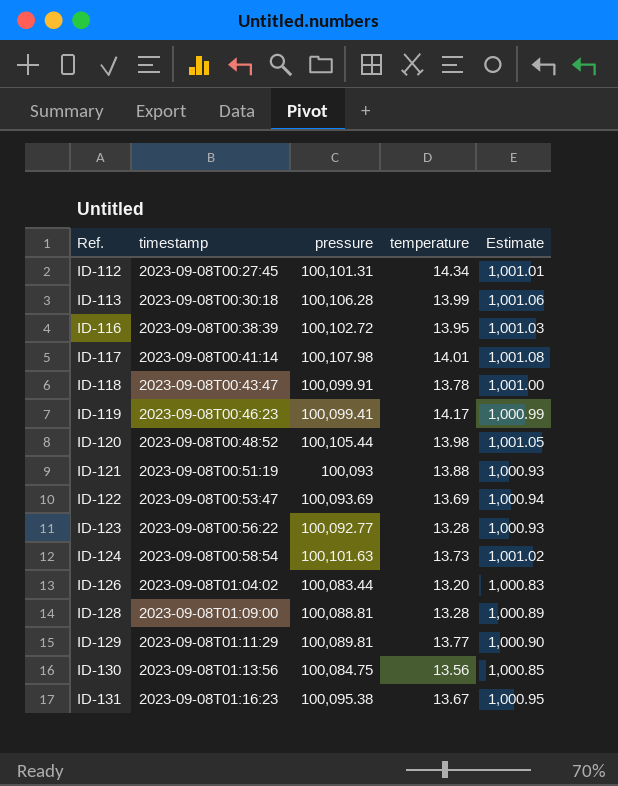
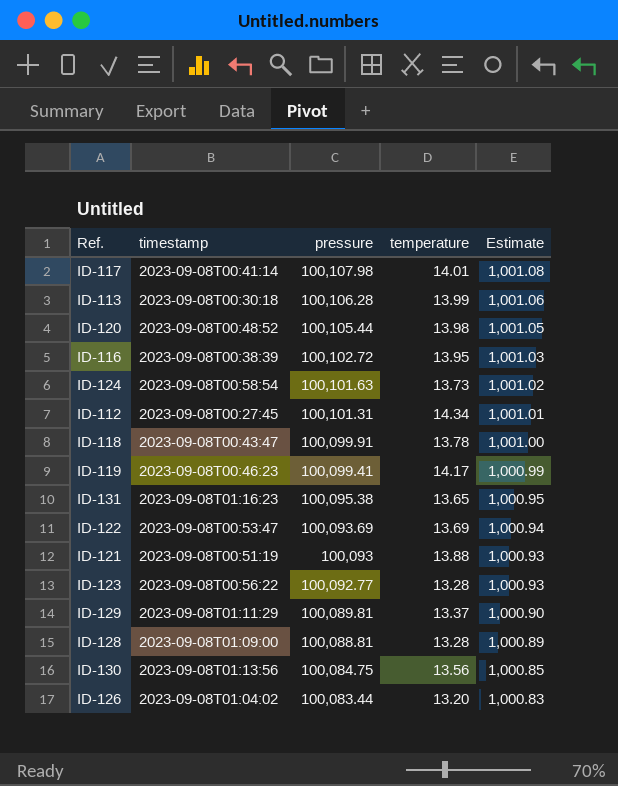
row order: Ref. ascending -> pressure descending
ID-131 | temperature: 13.67 -> 13.65
ID-129 | temperature: 13.77 -> 13.37

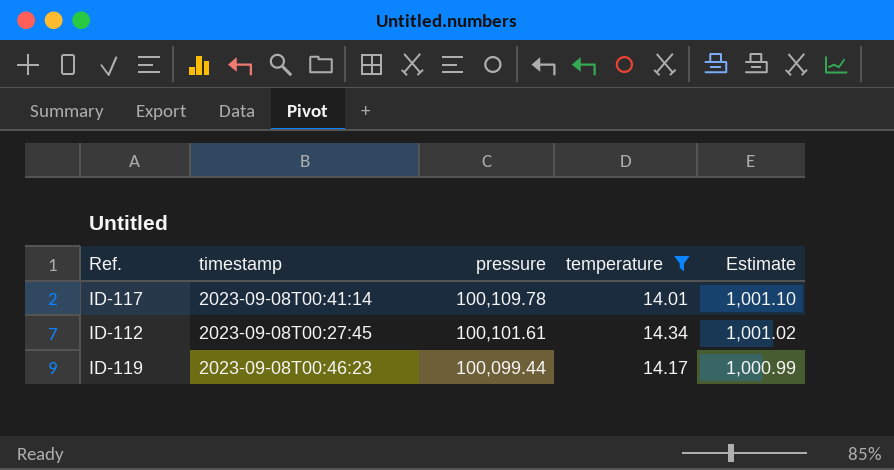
filter: none -> temperature >= 14.01
ID-117 | pressure: 100,107.98 -> 100,109.78
ID-117 | Estimate: 1,001.08 -> 1,001.10
ID-112 | pressure: 100,101.31 -> 100,101.61
ID-112 | Estimate: 1,001.01 -> 1,001.02
ID-119 | pressure: 100,099.41 -> 100,099.44

